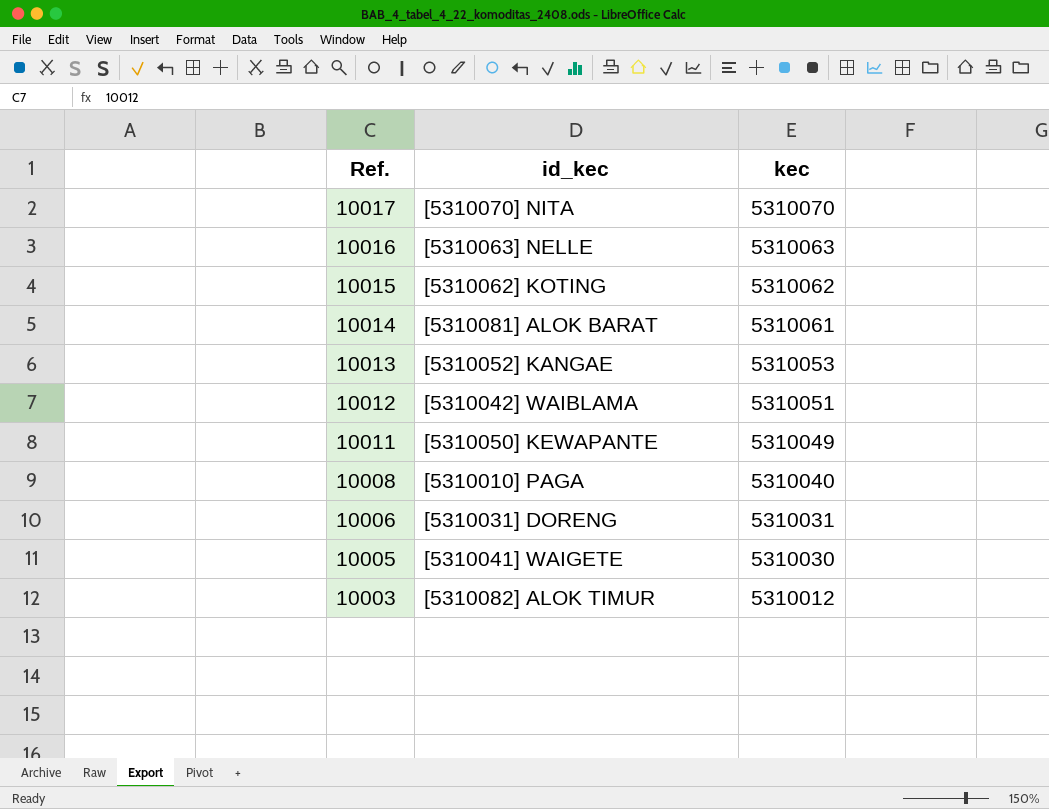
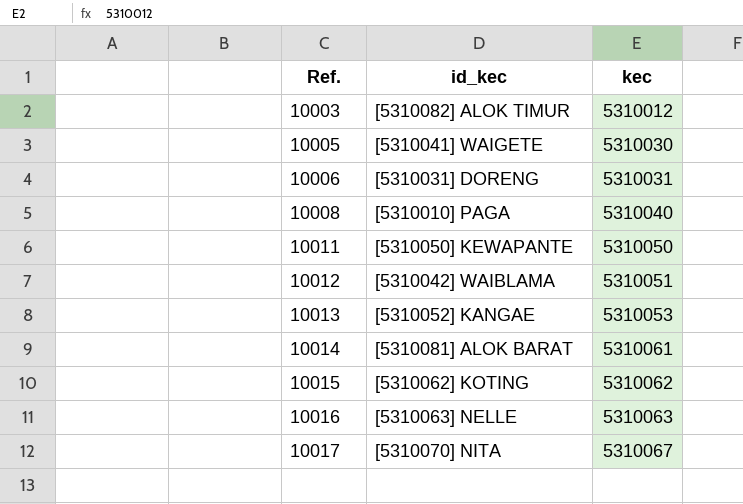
row order: Ref. descending -> Ref. ascending
10011 | kec: 5310049 -> 5310050
10017 | kec: 5310070 -> 5310067

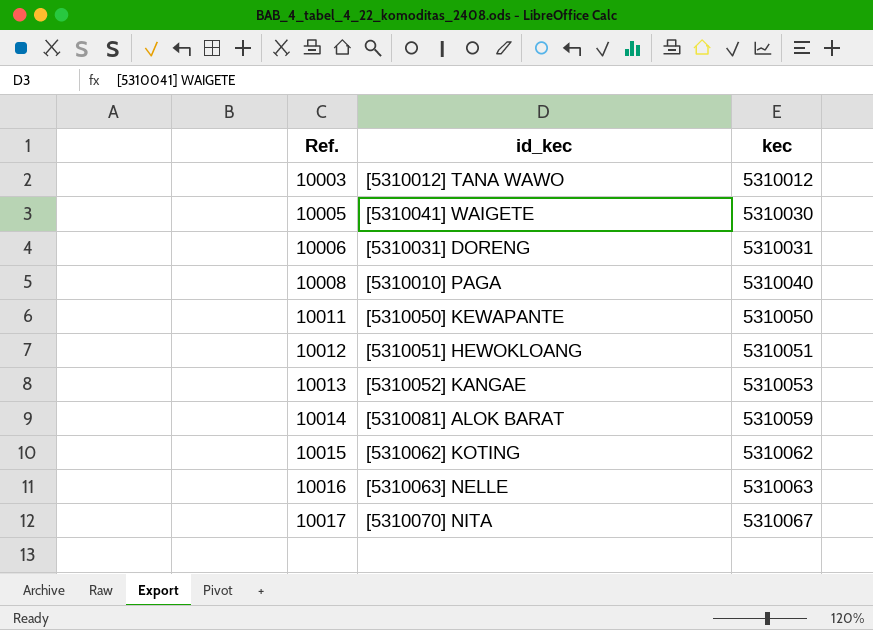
10003 | id_kec: [5310082] ALOK TIMUR -> [5310012] TANA WAWO
10012 | id_kec: [5310042] WAIBLAMA -> [5310051] HEWOKLOANG
10014 | kec: 5310061 -> 5310059

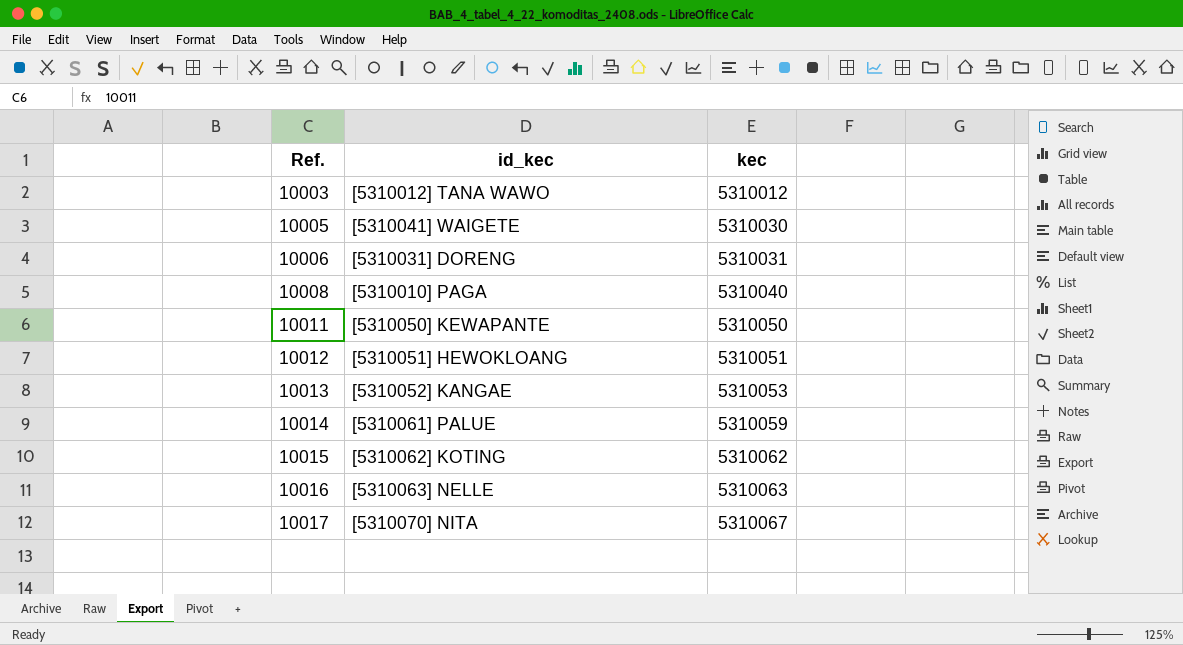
10014 | id_kec: [5310081] ALOK BARAT -> [5310061] PALUE

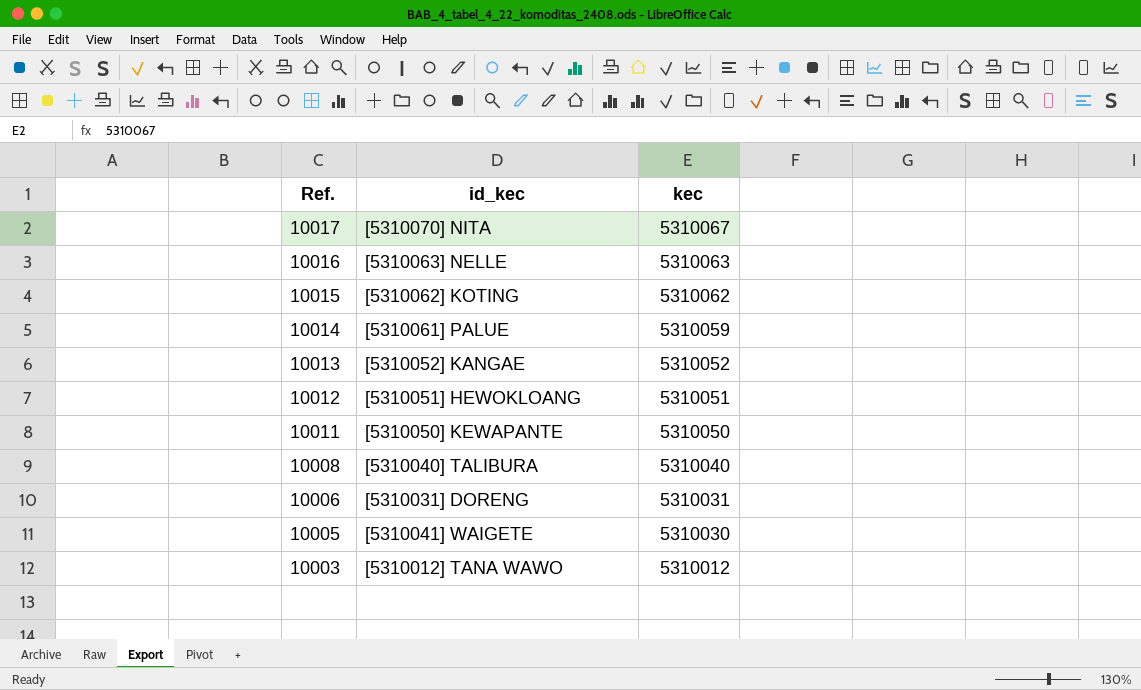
row order: Ref. ascending -> Ref. descending
10013 | kec: 5310053 -> 5310052
10008 | id_kec: [5310010] PAGA -> [5310040] TALIBURA

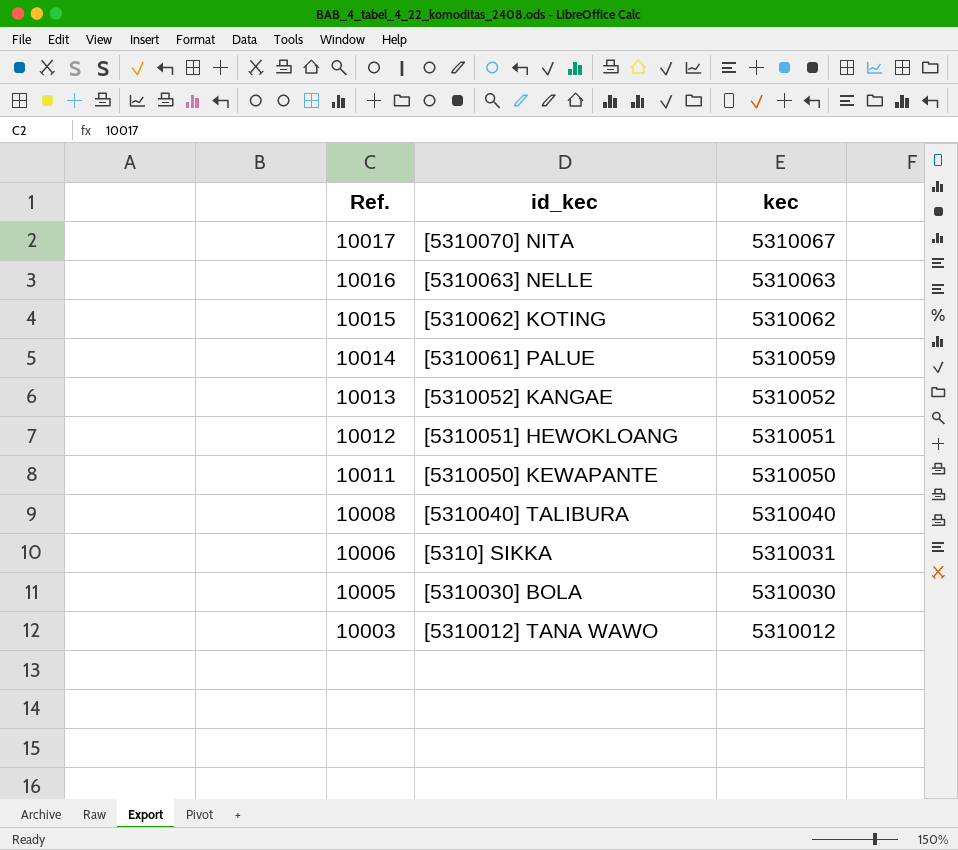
10006 | id_kec: [5310031] DORENG -> [5310] SIKKA
10005 | id_kec: [5310041] WAIGETE -> [5310030] BOLA

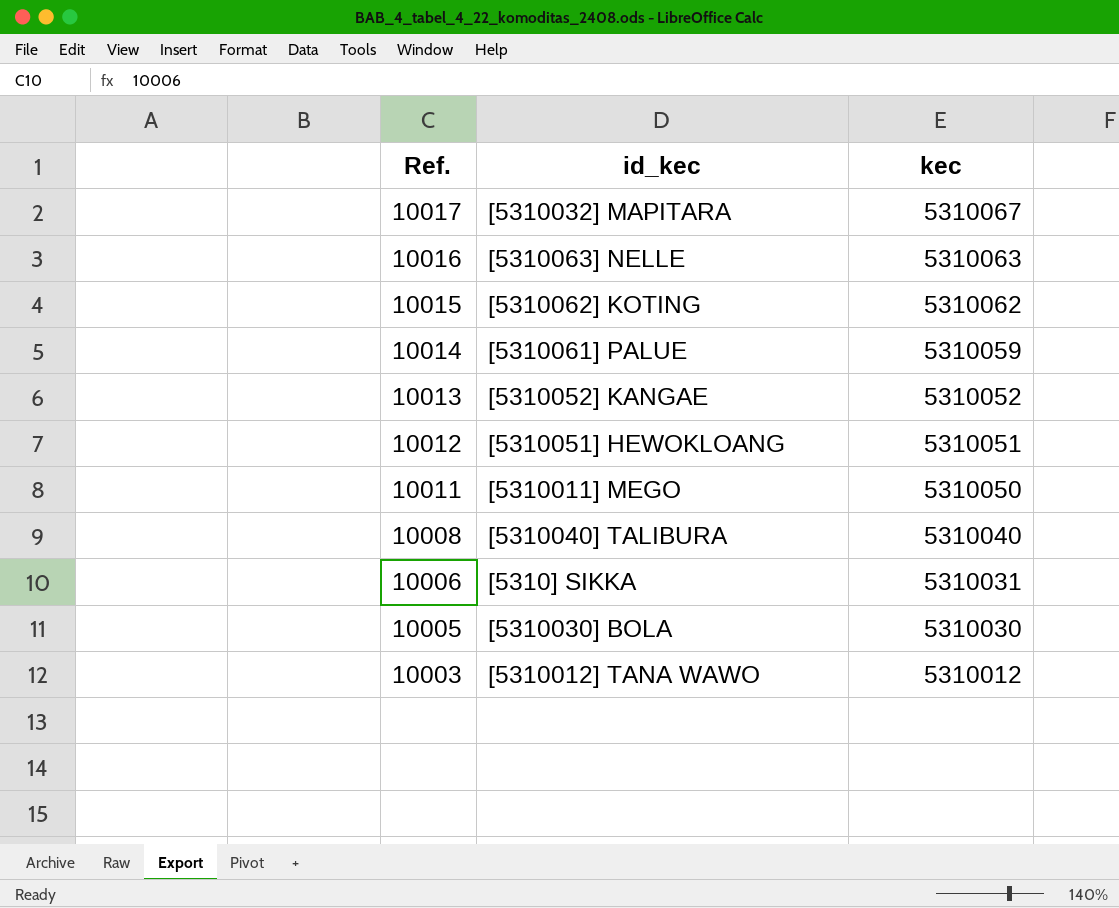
10017 | id_kec: [5310070] NITA -> [5310032] MAPITARA
10011 | id_kec: [5310050] KEWAPANTE -> [5310011] MEGO

